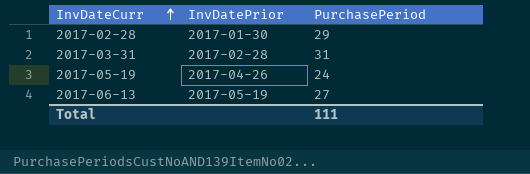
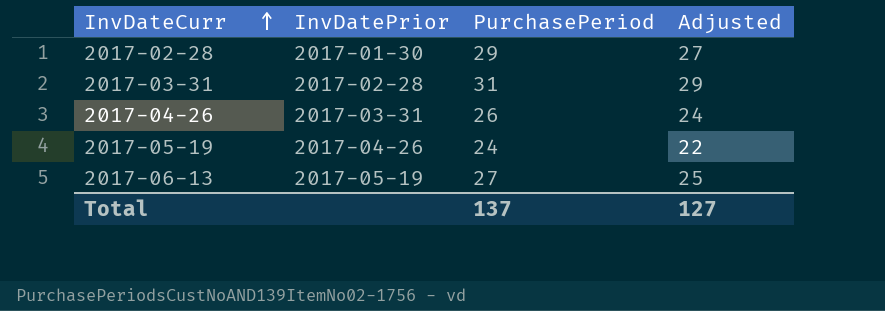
column Adjusted | formula: none -> [PurchasePeriod] - 2
row 2017-04-26: none -> 2017-03-31 | 26 | 24
Total | PurchasePeriod: 111 -> 137

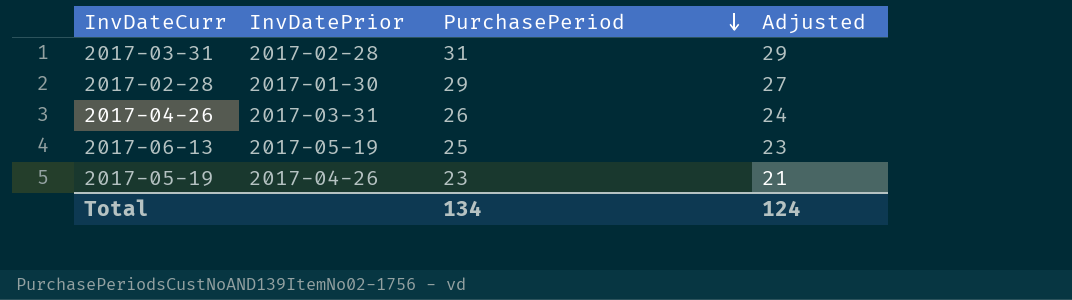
row order: InvDateCurr ascending -> PurchasePeriod descending
2017-06-13 | PurchasePeriod: 27 -> 25
2017-06-13 | Adjusted: 25 -> 23
2017-05-19 | PurchasePeriod: 24 -> 23
2017-05-19 | Adjusted: 22 -> 21
Total | PurchasePeriod: 137 -> 134
Total | Adjusted: 127 -> 124

